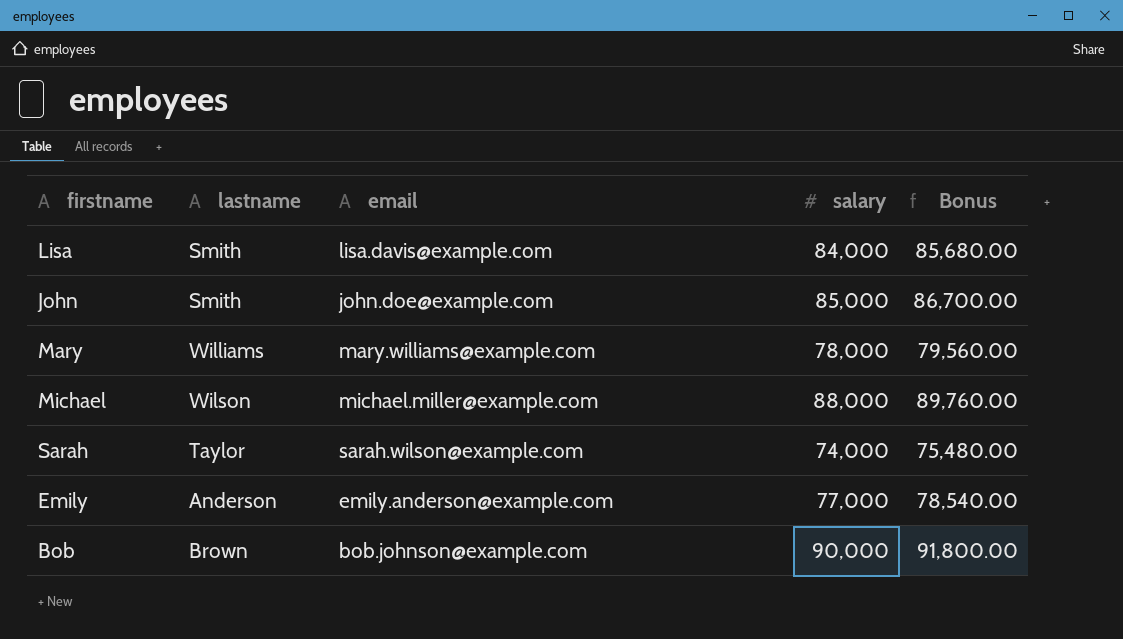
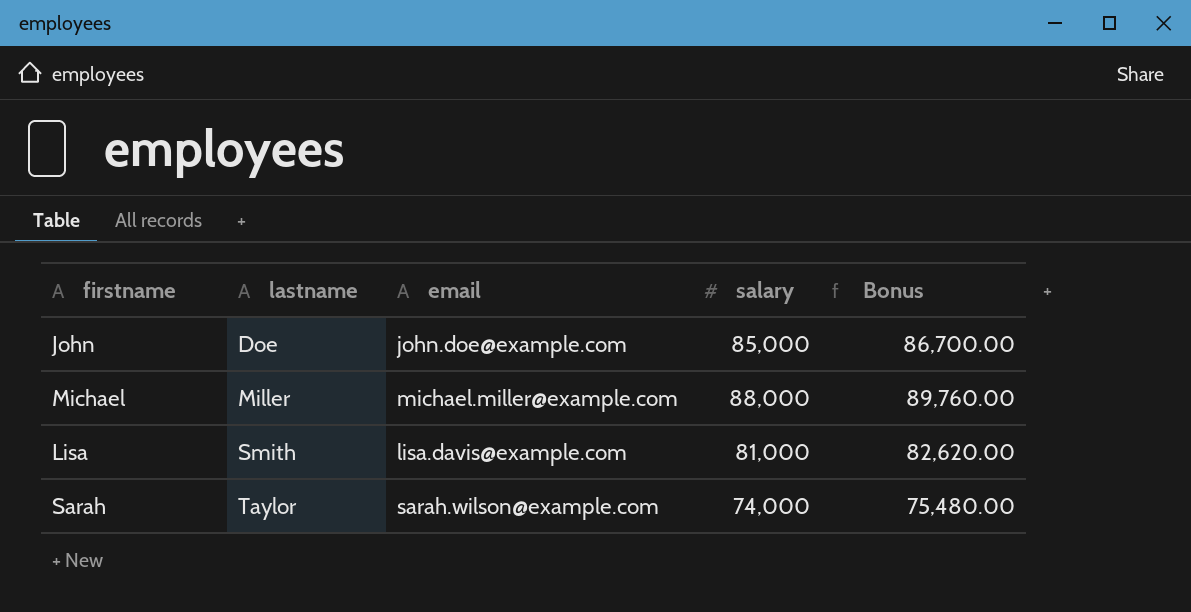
row order: none -> lastname ascending
row Mary: Williams | mary.williams@example.com | 78,000 | 79,560.00 -> none
row Emily: Anderson | emily.anderson@example.com | 77,000 | 78,540.00 -> none
row Bob: Brown | bob.johnson@example.com | 90,000 | 91,800.00 -> none
John | lastname: Smith -> Doe
Michael | lastname: Wilson -> Miller
Lisa | salary: 84,000 -> 81,000
Lisa | Bonus: 85,680.00 -> 82,620.00

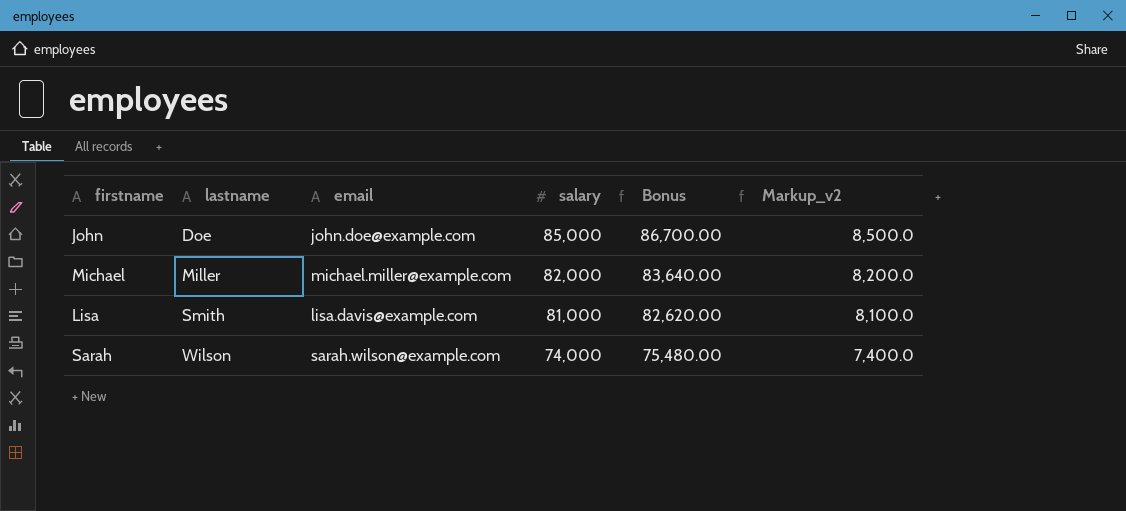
column Markup_v2 | formula: none -> [salary] * 0.1
Michael | salary: 88,000 -> 82,000
Michael | Bonus: 89,760.00 -> 83,640.00
Sarah | lastname: Taylor -> Wilson

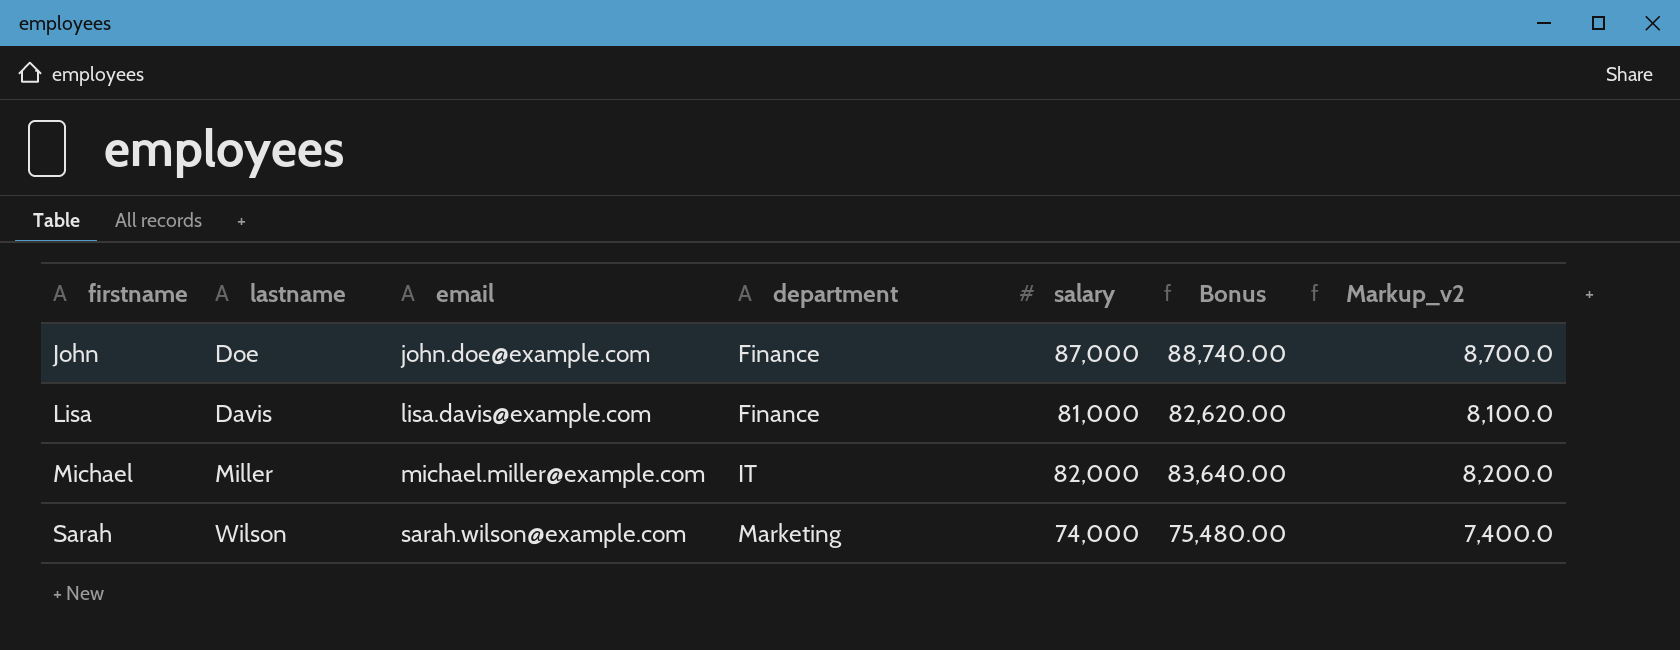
row order: lastname ascending -> firstname ascending
column department | position: none -> 4
John | salary: 85,000 -> 87,000
John | Bonus: 86,700.00 -> 88,740.00
John | Markup_v2: 8,500.0 -> 8,700.0
Lisa | lastname: Smith -> Davis

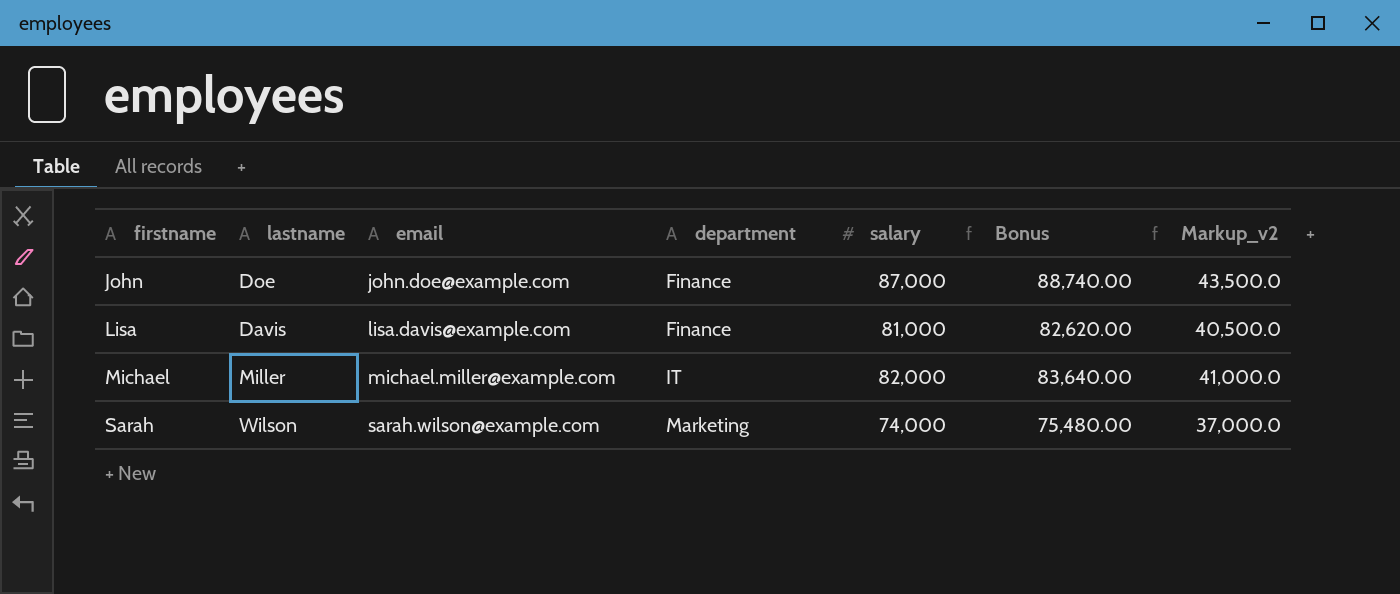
column Markup_v2 | formula: [salary] * 0.1 -> [salary] * 0.5

